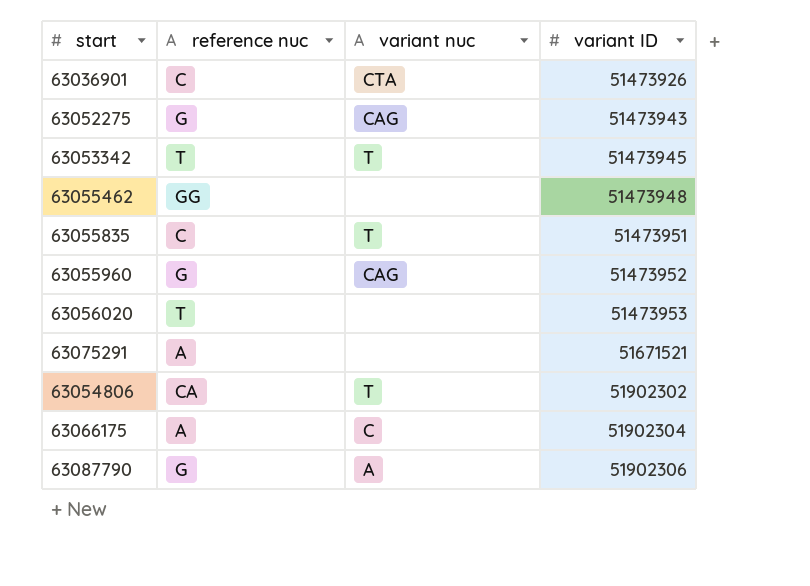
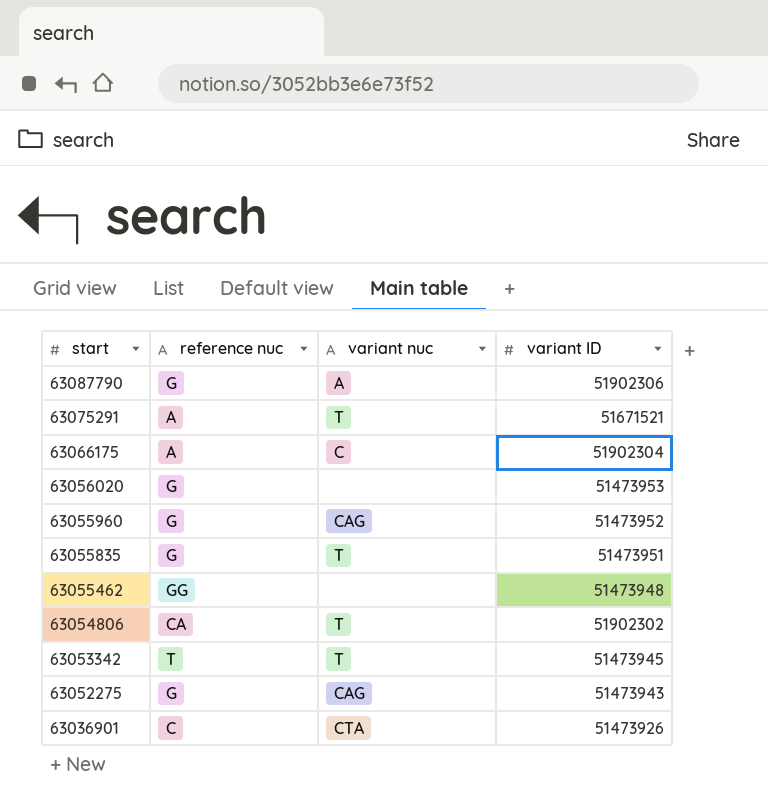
row order: variant ID ascending -> start descending
63075291 | variant nuc: none -> T
63056020 | reference nuc: T -> G
63055835 | reference nuc: C -> G

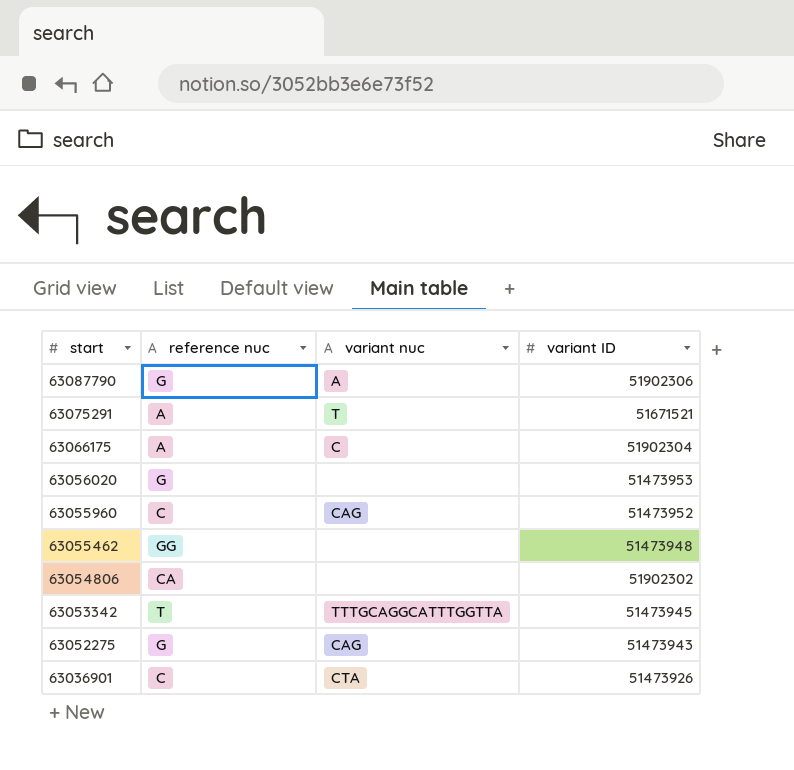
row 63055835: G | T | 51473951 -> none
63055960 | reference nuc: G -> C
63054806 | variant nuc: T -> none
63053342 | variant nuc: T -> TTTGCAGGCATTTGGTTA

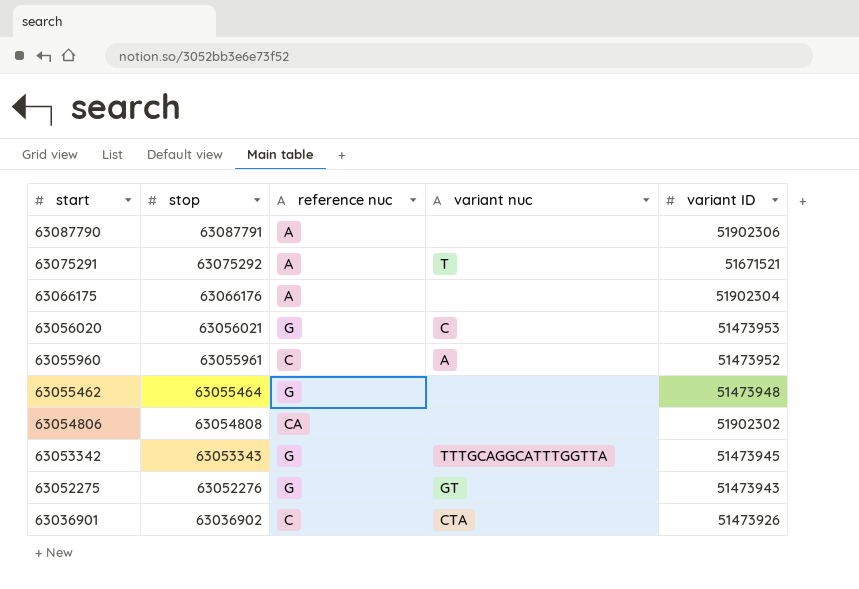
column stop | position: none -> 2
63087790 | reference nuc: G -> A
63087790 | variant nuc: A -> none
63066175 | variant nuc: C -> none
63056020 | variant nuc: none -> C
63055960 | variant nuc: CAG -> A
63055462 | reference nuc: GG -> G
63053342 | reference nuc: T -> G
63052275 | variant nuc: CAG -> GT

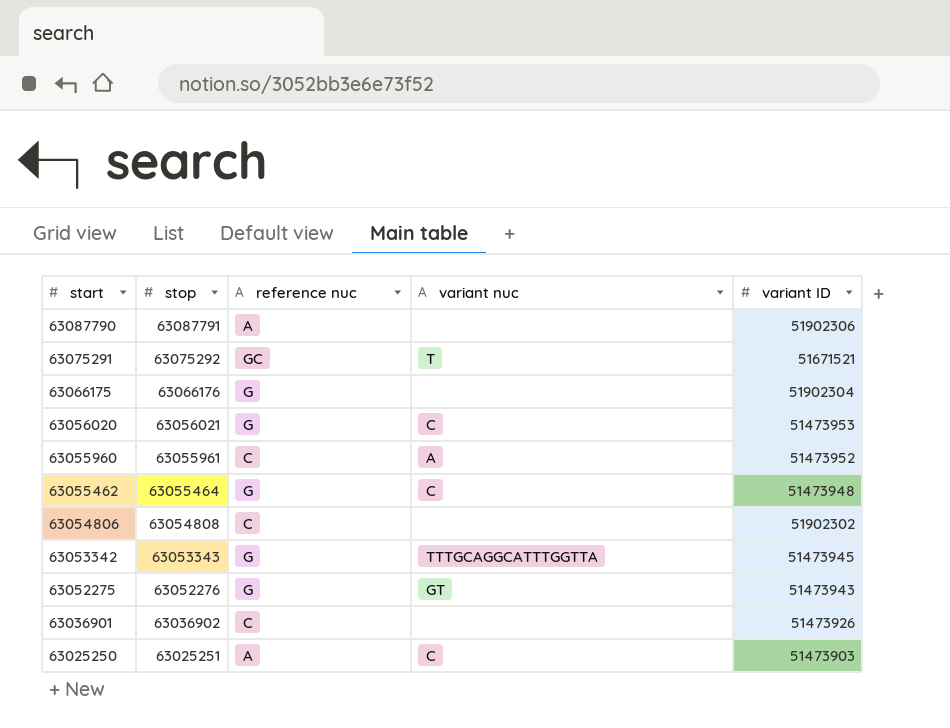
63075291 | reference nuc: A -> GC
63066175 | reference nuc: A -> G
63055462 | variant nuc: none -> C
63054806 | reference nuc: CA -> C
63036901 | variant nuc: CTA -> none
row 63025250: none -> 63025251 | A | C | 51473903

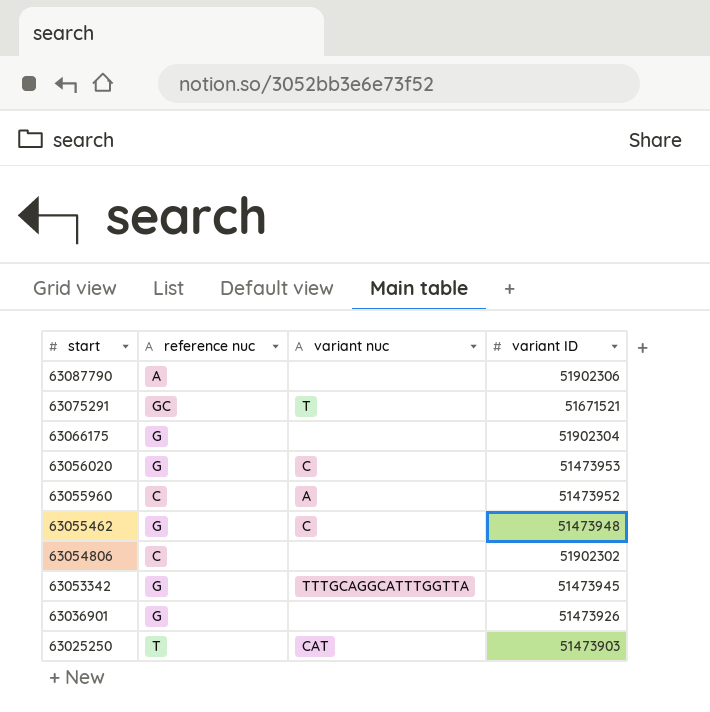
column stop | position: 2 -> none
row 63052275: 63052276 | G | GT | 51473943 -> none
63036901 | reference nuc: C -> G
63025250 | reference nuc: A -> T
63025250 | variant nuc: C -> CAT

